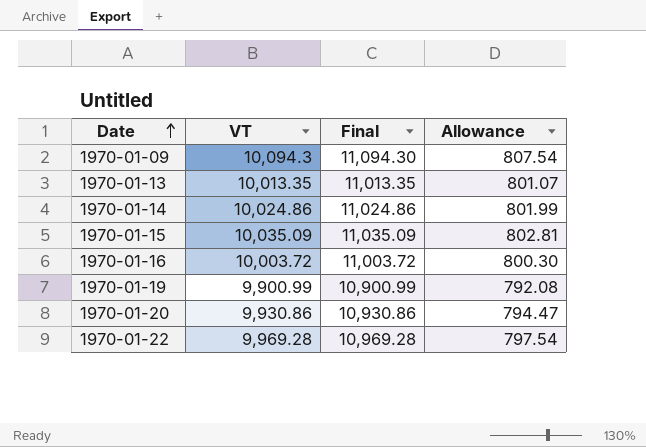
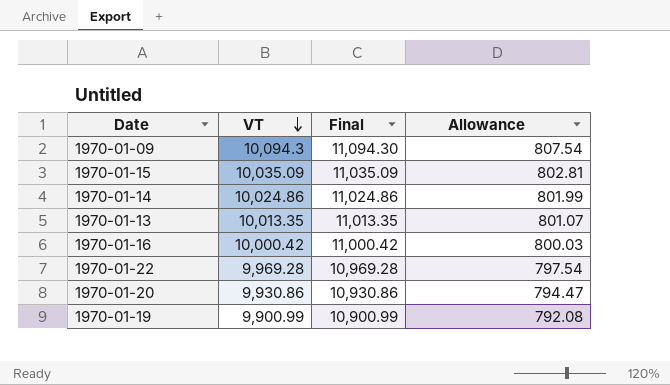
row order: Date ascending -> VT descending
1970-01-16 | VT: 10,003.72 -> 10,000.42
1970-01-16 | Final: 11,003.72 -> 11,000.42
1970-01-16 | Allowance: 800.30 -> 800.03

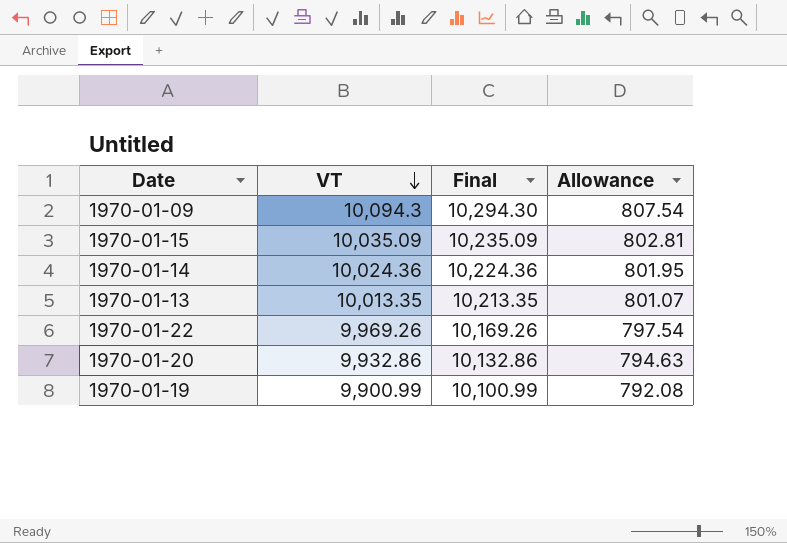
column Final | formula: [VT] + 1000 -> [VT] + 200
row 1970-01-16: 10,000.42 | 11,000.42 | 800.03 -> none
1970-01-14 | VT: 10,024.86 -> 10,024.36
1970-01-14 | Allowance: 801.99 -> 801.95
1970-01-22 | VT: 9,969.28 -> 9,969.26
1970-01-20 | VT: 9,930.86 -> 9,932.86
1970-01-20 | Allowance: 794.47 -> 794.63

